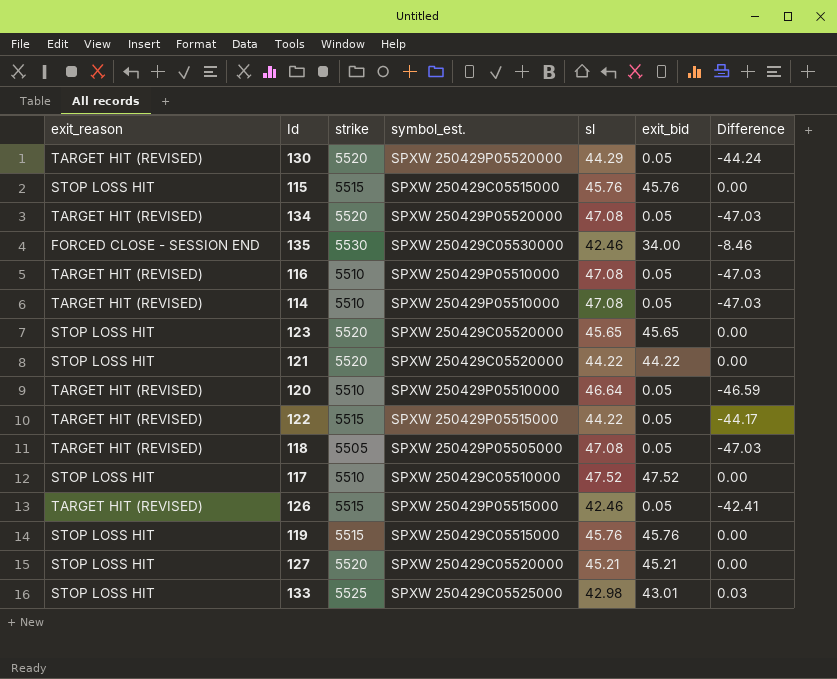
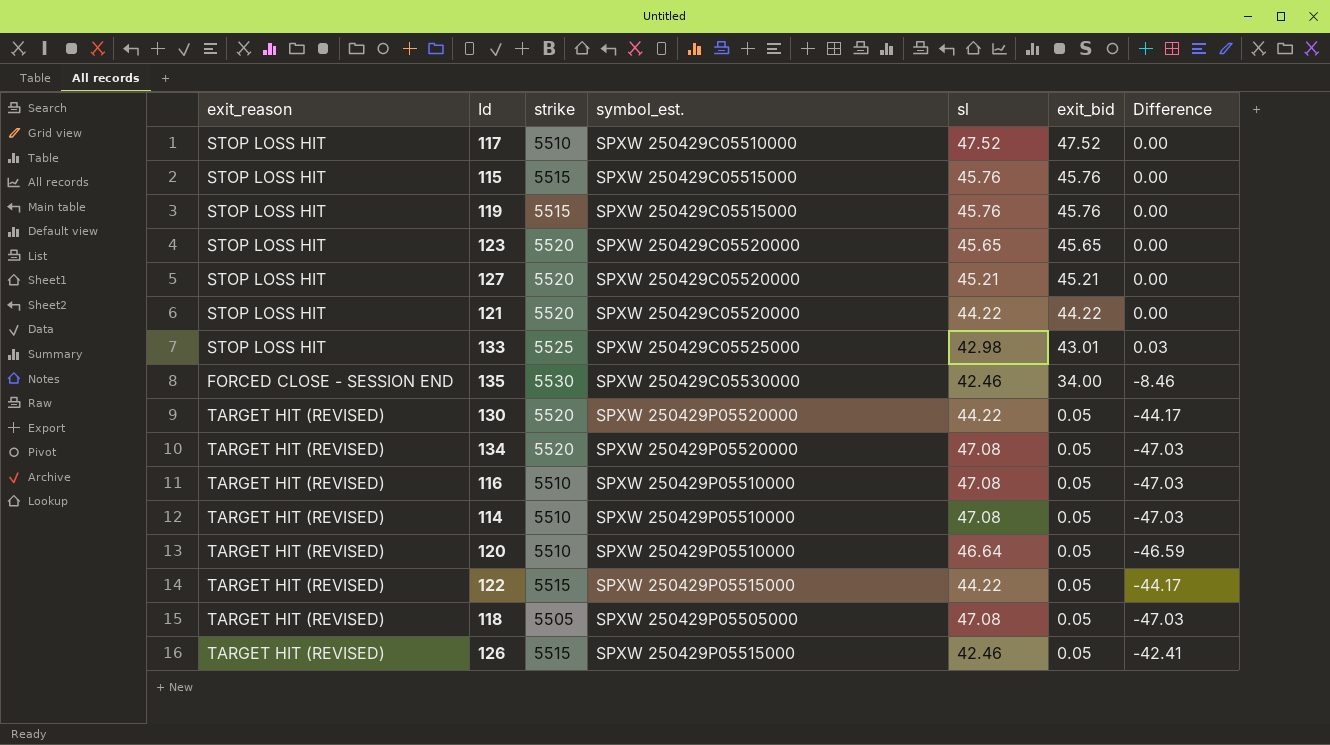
row order: none -> exit_bid descending
130 | sl: 44.29 -> 44.22
130 | Difference: -44.24 -> -44.17

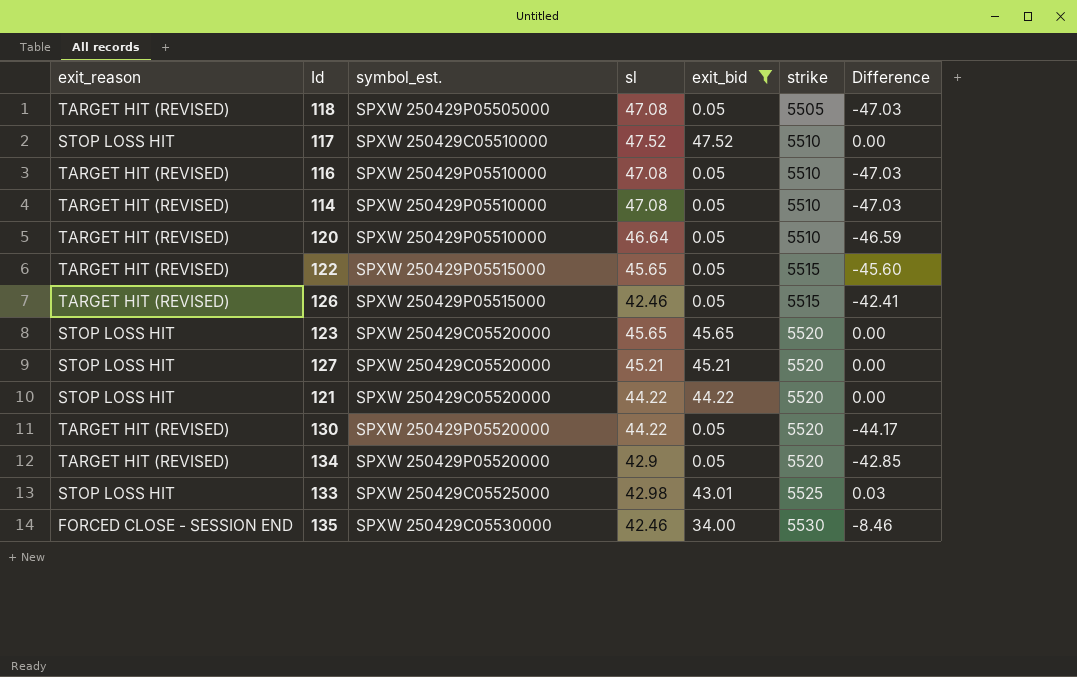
filter: none -> exit_bid != 45.76
row order: exit_bid descending -> strike ascending
column strike | position: 3 -> 6
122 | sl: 44.22 -> 45.65
122 | Difference: -44.17 -> -45.60
134 | sl: 47.08 -> 42.9
134 | Difference: -47.03 -> -42.85

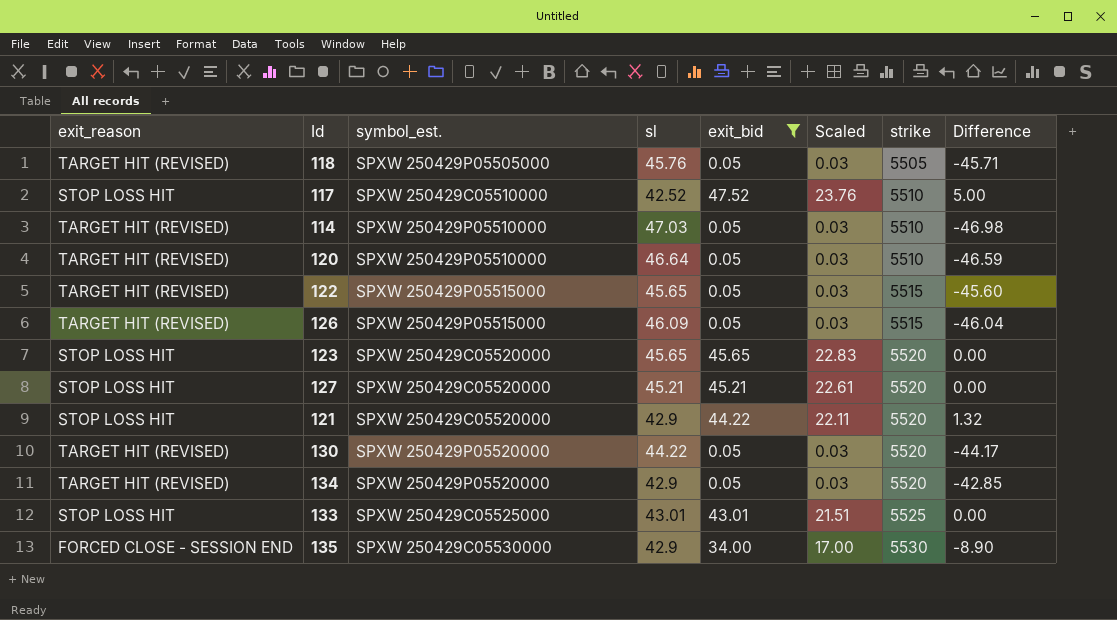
column Scaled | formula: none -> [exit_bid] * 0.5
row 116: TARGET HIT (REVISED) | SPXW 250429P05510000 | 47.08 | 0.05 | 5510 | -47.03 -> none
118 | sl: 47.08 -> 45.76
118 | Difference: -47.03 -> -45.71
117 | sl: 47.52 -> 42.52
117 | Difference: 0.00 -> 5.00
114 | sl: 47.08 -> 47.03
114 | Difference: -47.03 -> -46.98
126 | sl: 42.46 -> 46.09
126 | Difference: -42.41 -> -46.04
121 | sl: 44.22 -> 42.9
121 | Difference: 0.00 -> 1.32
133 | sl: 42.98 -> 43.01
133 | Difference: 0.03 -> 0.00
135 | sl: 42.46 -> 42.9
135 | Difference: -8.46 -> -8.90

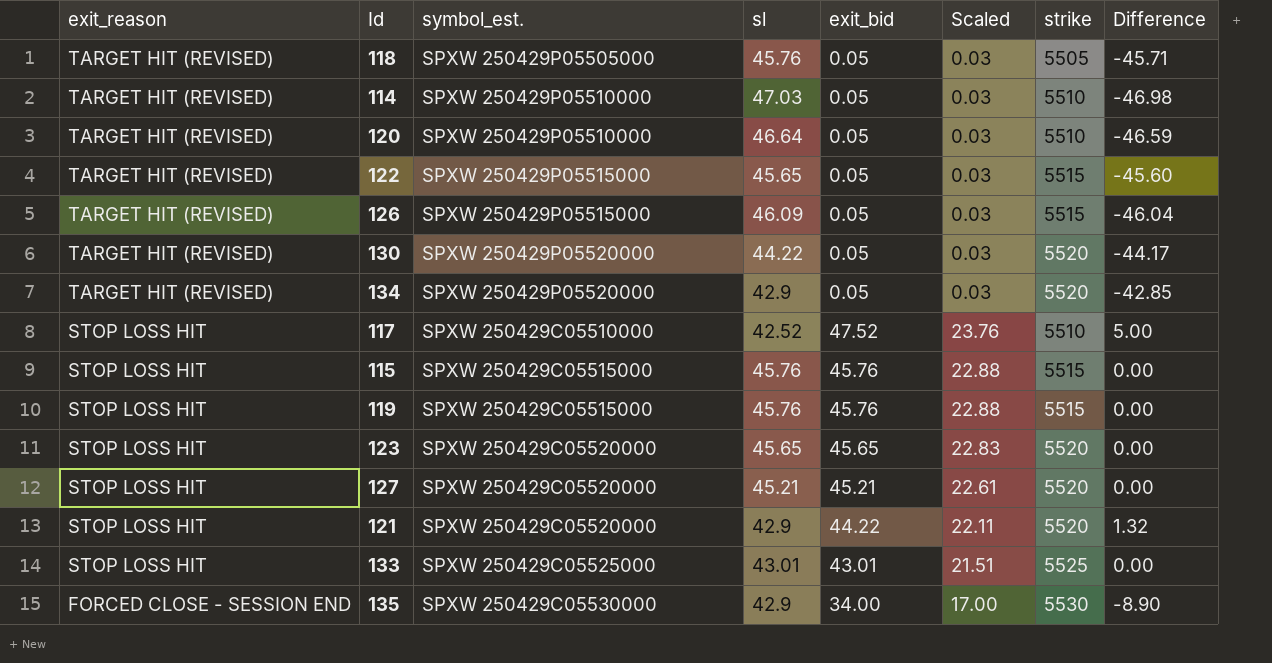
filter: exit_bid != 45.76 -> none
row order: strike ascending -> exit_reason descending

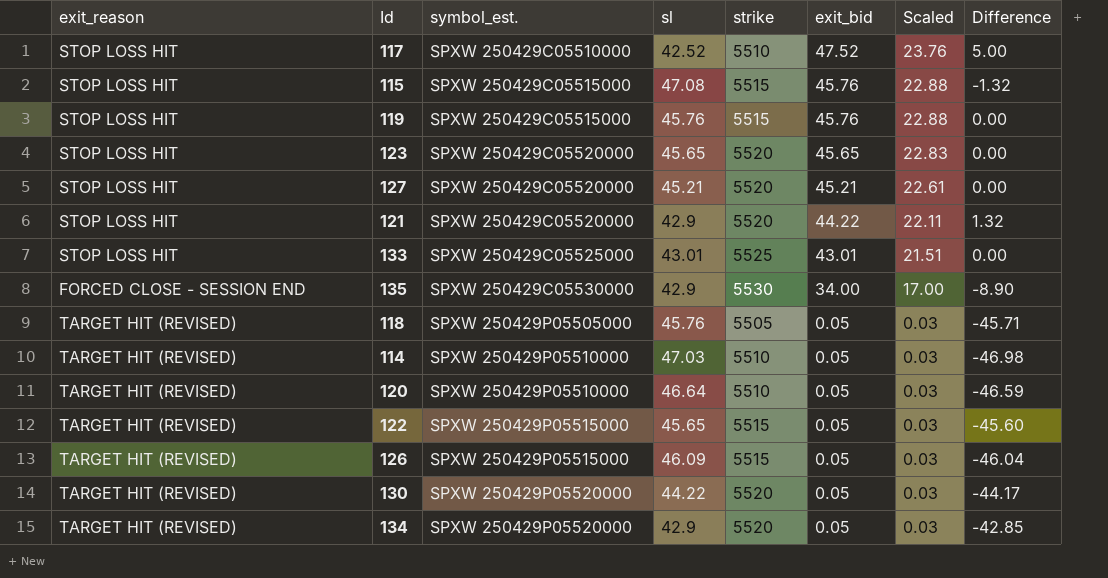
row order: exit_reason descending -> symbol_est. ascending
column strike | position: 7 -> 5
115 | sl: 45.76 -> 47.08
115 | Difference: 0.00 -> -1.32

